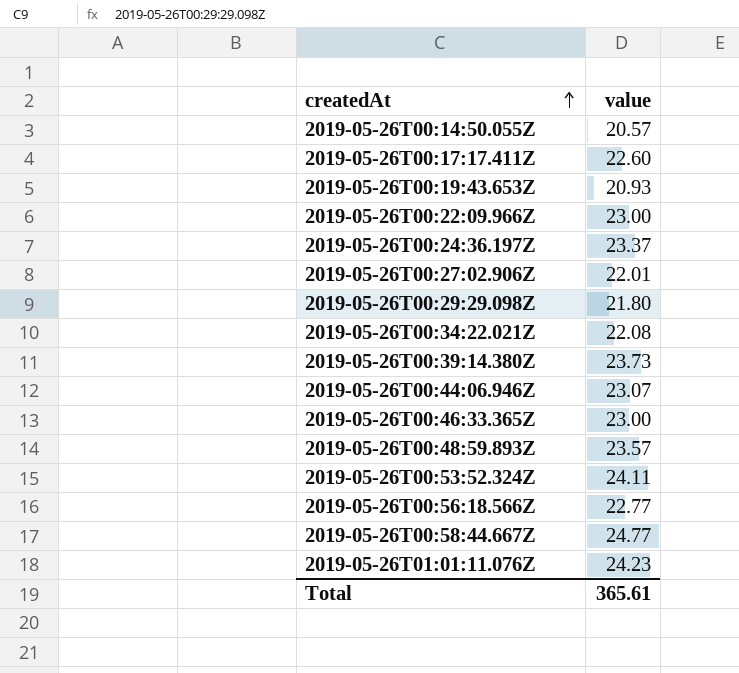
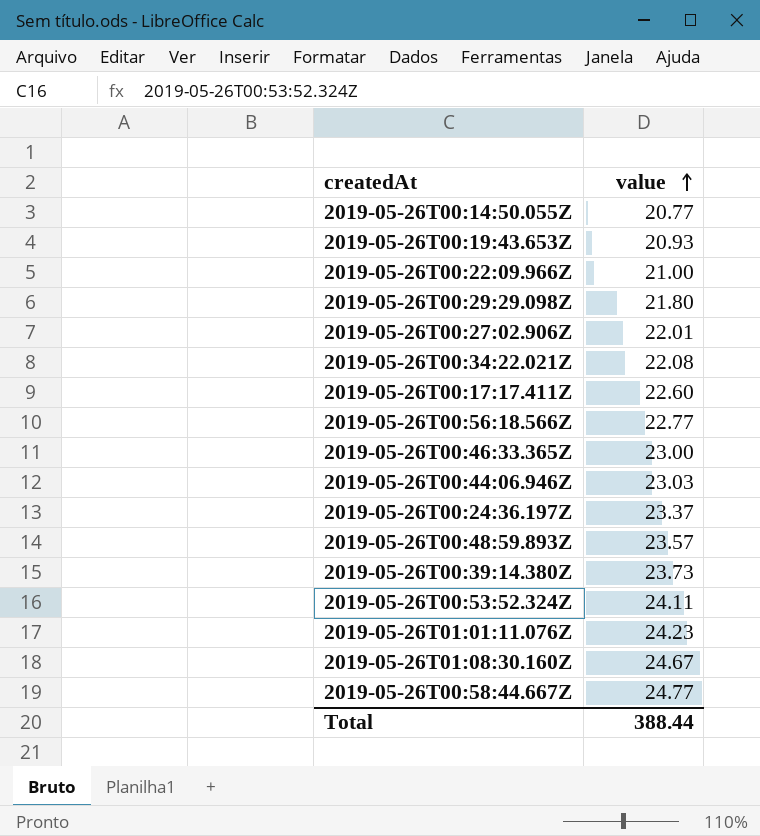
row order: createdAt ascending -> value ascending
2019-05-26T00:14:50.055Z | value: 20.57 -> 20.77
2019-05-26T00:22:09.966Z | value: 23.00 -> 21.00
2019-05-26T00:44:06.946Z | value: 23.07 -> 23.03
row 2019-05-26T01:08:30.160Z: none -> 24.67
Total | value: 365.61 -> 388.44

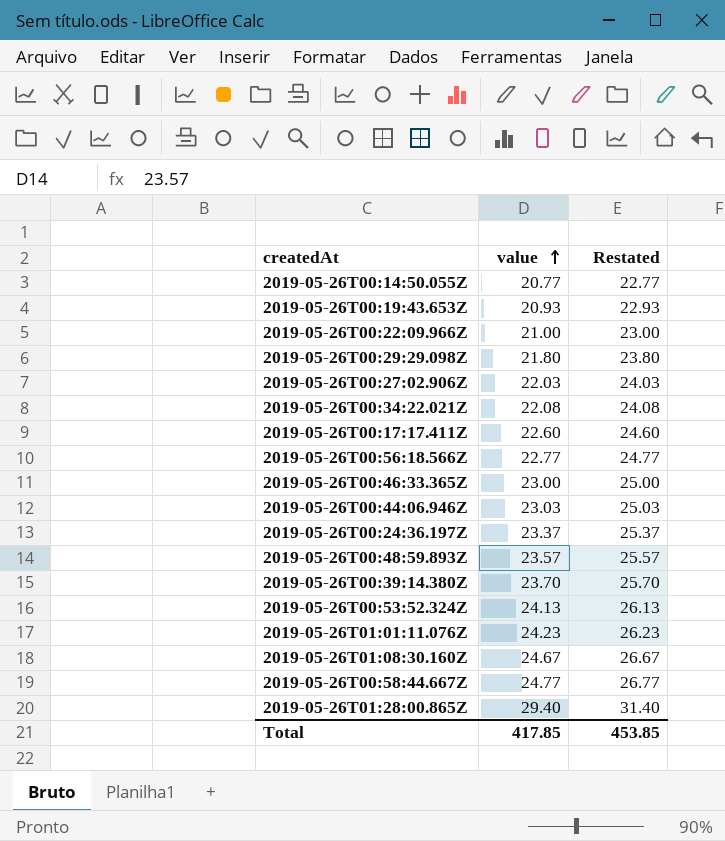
column Restated | formula: none -> [value] + 2
2019-05-26T00:27:02.906Z | value: 22.01 -> 22.03
2019-05-26T00:39:14.380Z | value: 23.73 -> 23.70
2019-05-26T00:53:52.324Z | value: 24.11 -> 24.13
row 2019-05-26T01:28:00.865Z: none -> 29.40 | 31.40
Total | value: 388.44 -> 417.85

